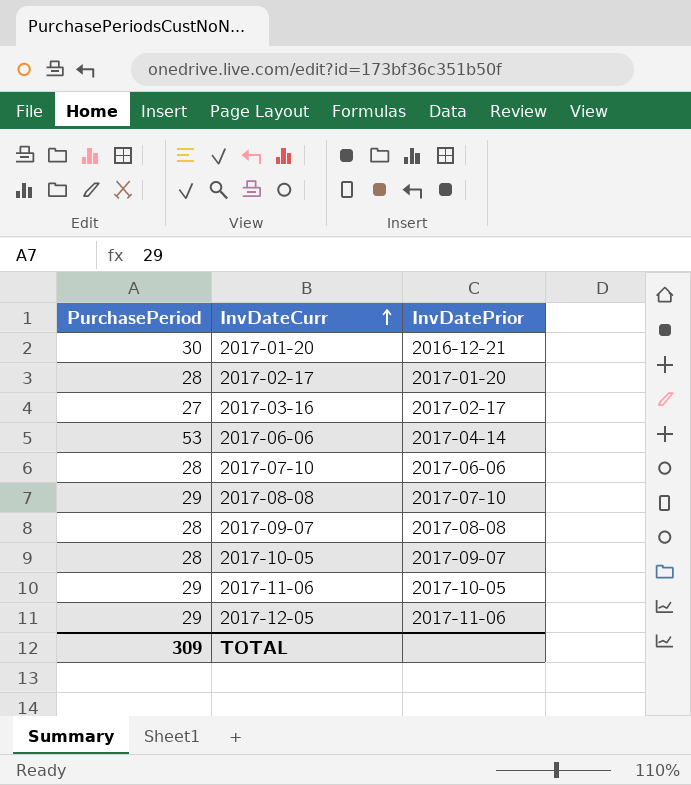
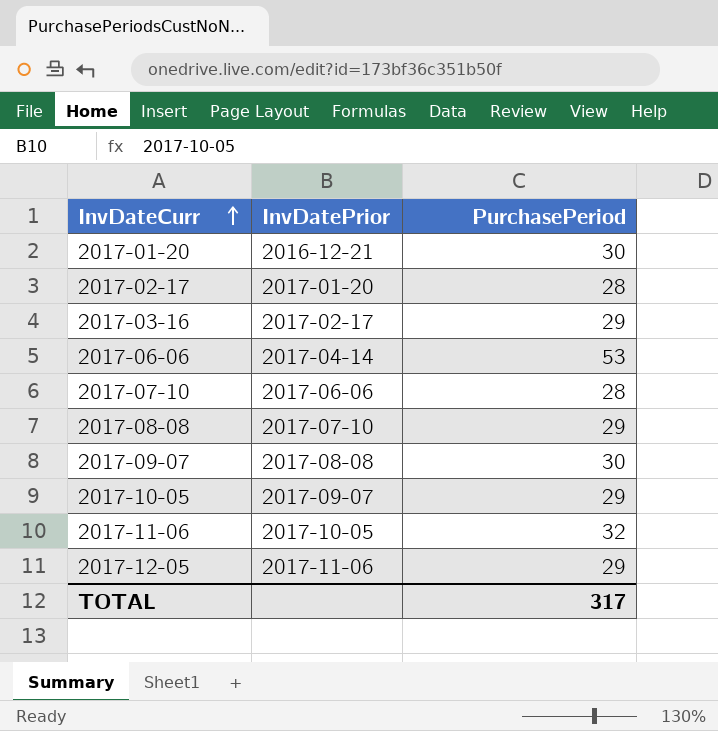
column PurchasePeriod | position: 1 -> 3
2017-03-16 | PurchasePeriod: 27 -> 29
2017-09-07 | PurchasePeriod: 28 -> 30
2017-10-05 | PurchasePeriod: 28 -> 29
2017-11-06 | PurchasePeriod: 29 -> 32
TOTAL | PurchasePeriod: 309 -> 317

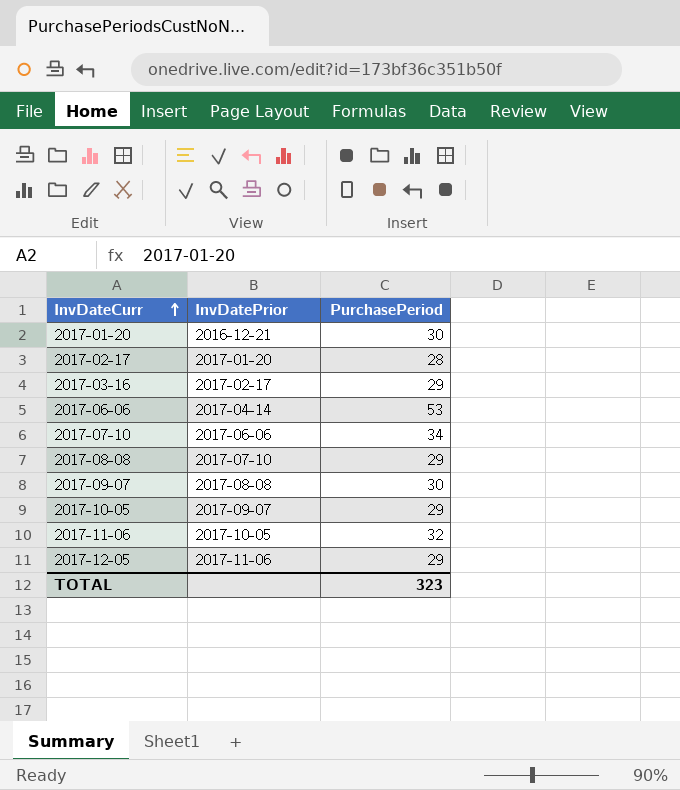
2017-07-10 | PurchasePeriod: 28 -> 34
TOTAL | PurchasePeriod: 317 -> 323

